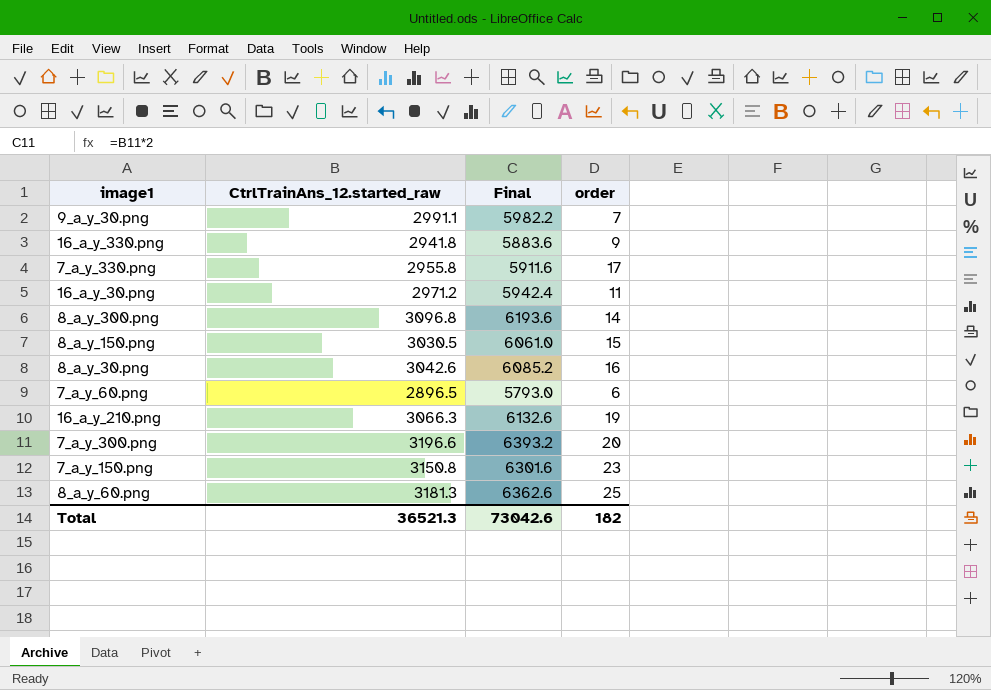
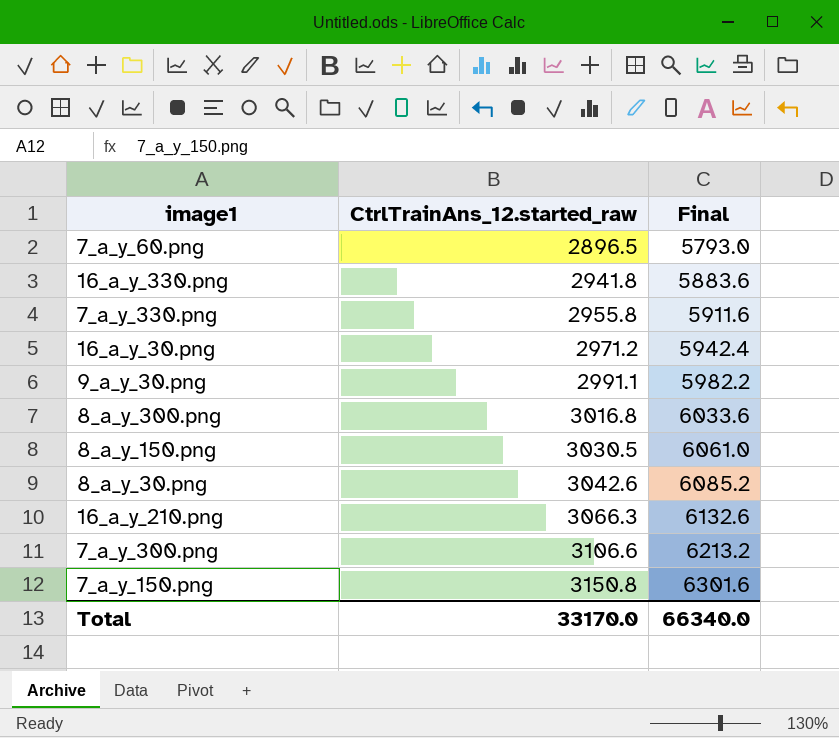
row order: none -> CtrlTrainAns_12.started_raw ascending
column order | position: 4 -> none
row 8_a_y_60.png: 3181.3 | 6362.6 | 25 -> none
8_a_y_300.png | CtrlTrainAns_12.started_raw: 3096.8 -> 3016.8
8_a_y_300.png | Final: 6193.6 -> 6033.6
7_a_y_300.png | CtrlTrainAns_12.started_raw: 3196.6 -> 3106.6
7_a_y_300.png | Final: 6393.2 -> 6213.2
Total | CtrlTrainAns_12.started_raw: 36521.3 -> 33170.0
Total | Final: 73042.6 -> 66340.0

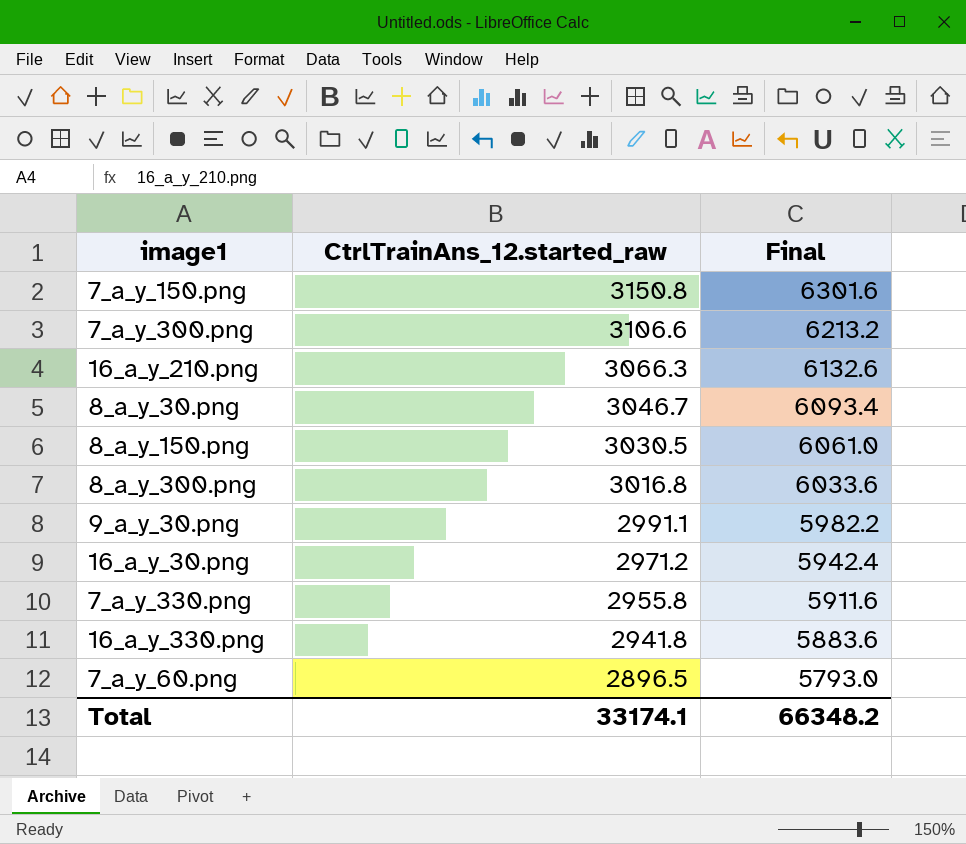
row order: CtrlTrainAns_12.started_raw ascending -> CtrlTrainAns_12.started_raw descending
8_a_y_30.png | CtrlTrainAns_12.started_raw: 3042.6 -> 3046.7
8_a_y_30.png | Final: 6085.2 -> 6093.4
Total | CtrlTrainAns_12.started_raw: 33170.0 -> 33174.1
Total | Final: 66340.0 -> 66348.2

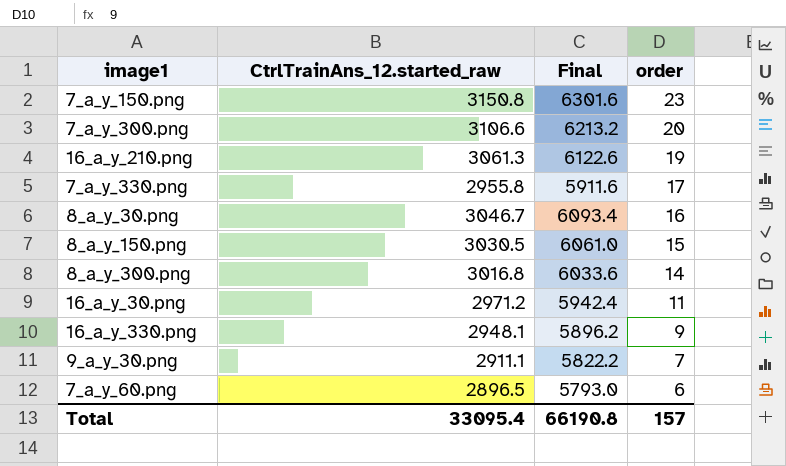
row order: CtrlTrainAns_12.started_raw descending -> order descending
column order | position: none -> 4
16_a_y_210.png | CtrlTrainAns_12.started_raw: 3066.3 -> 3061.3
16_a_y_210.png | Final: 6132.6 -> 6122.6
16_a_y_330.png | CtrlTrainAns_12.started_raw: 2941.8 -> 2948.1
16_a_y_330.png | Final: 5883.6 -> 5896.2
9_a_y_30.png | CtrlTrainAns_12.started_raw: 2991.1 -> 2911.1
9_a_y_30.png | Final: 5982.2 -> 5822.2
Total | CtrlTrainAns_12.started_raw: 33174.1 -> 33095.4
Total | Final: 66348.2 -> 66190.8

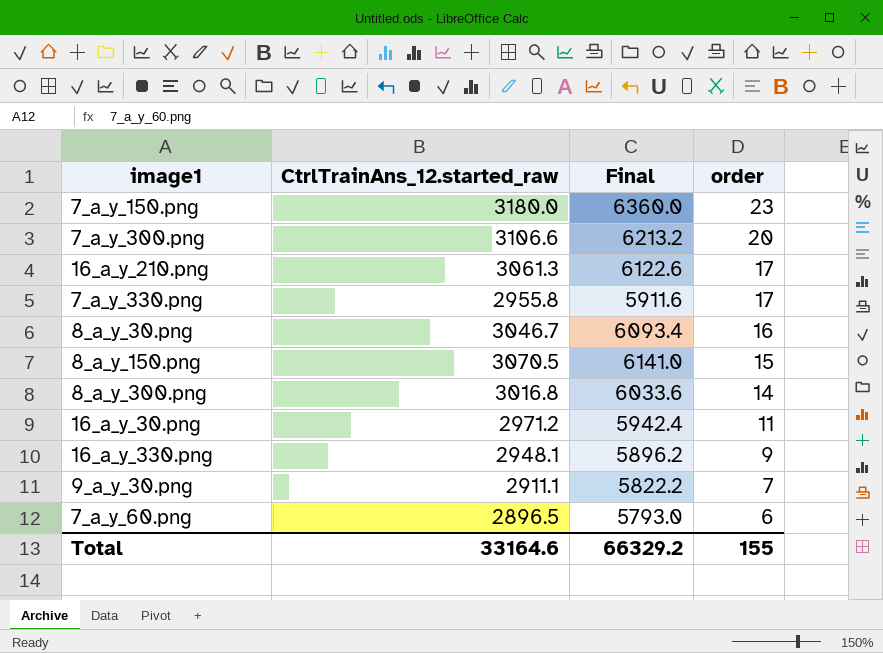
7_a_y_150.png | CtrlTrainAns_12.started_raw: 3150.8 -> 3180.0
7_a_y_150.png | Final: 6301.6 -> 6360.0
16_a_y_210.png | order: 19 -> 17
8_a_y_150.png | CtrlTrainAns_12.started_raw: 3030.5 -> 3070.5
8_a_y_150.png | Final: 6061.0 -> 6141.0
Total | CtrlTrainAns_12.started_raw: 33095.4 -> 33164.6
Total | Final: 66190.8 -> 66329.2
Total | order: 157 -> 155

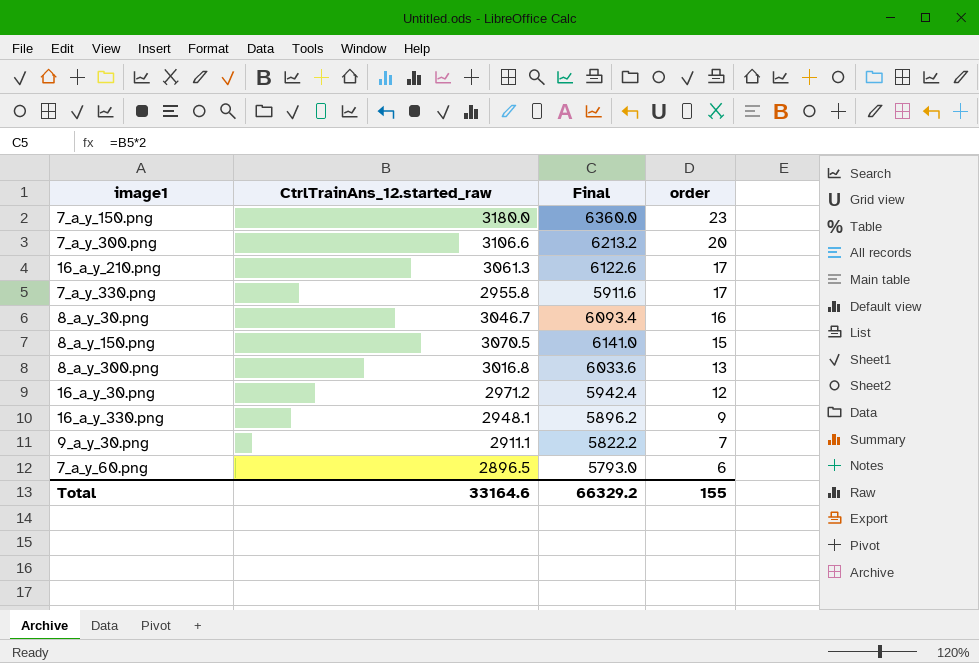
8_a_y_300.png | order: 14 -> 13
16_a_y_30.png | order: 11 -> 12

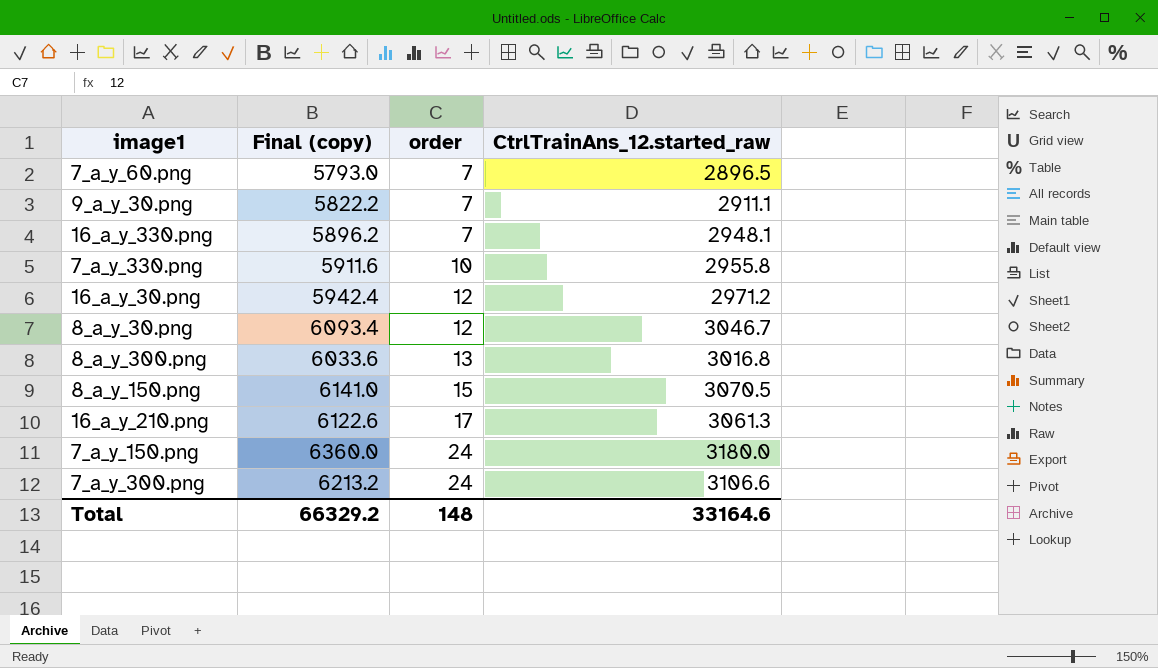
row order: order descending -> order ascending
column name: Final -> Final (copy)
column CtrlTrainAns_12.started_raw | position: 2 -> 4
7_a_y_60.png | order: 6 -> 7
16_a_y_330.png | order: 9 -> 7
7_a_y_330.png | order: 17 -> 10
8_a_y_30.png | order: 16 -> 12
7_a_y_150.png | order: 23 -> 24
7_a_y_300.png | order: 20 -> 24
Total | order: 155 -> 148

